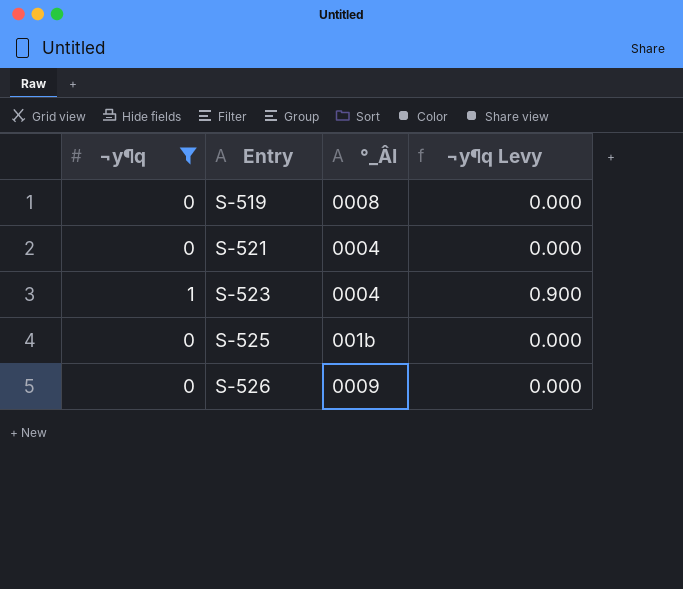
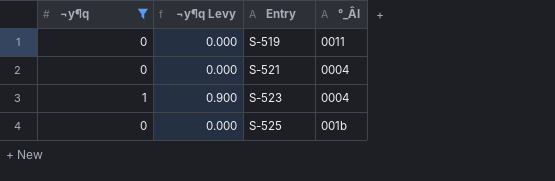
column ¬y¶q Levy | position: 4 -> 2
row S-526: 0 | 0009 | 0.000 -> none
S-519 | °_ÂI: 0008 -> 0011

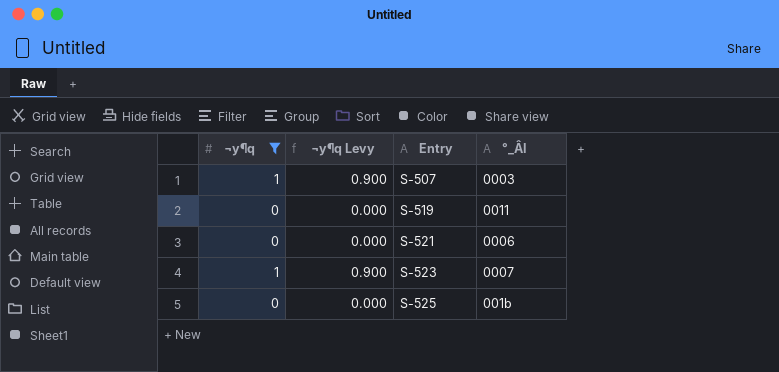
row S-507: none -> 1 | 0.900 | 0003
S-521 | °_ÂI: 0004 -> 0006
S-523 | °_ÂI: 0004 -> 0007

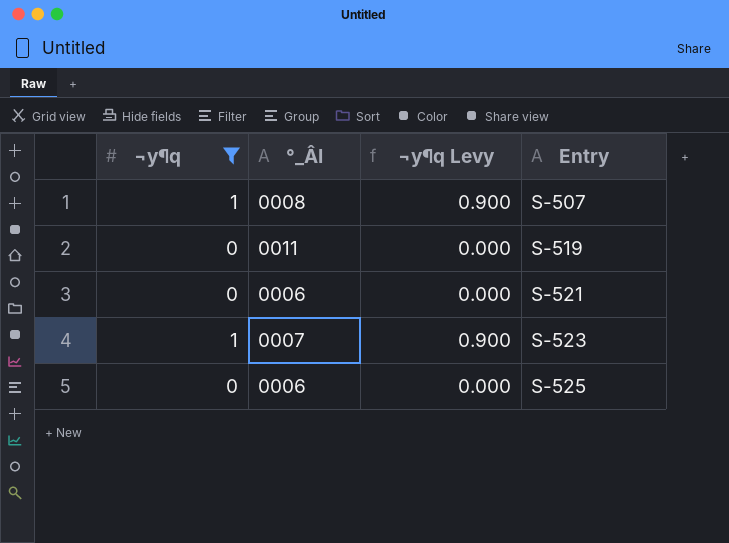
column °_ÂI | position: 4 -> 2
S-507 | °_ÂI: 0003 -> 0008
S-525 | °_ÂI: 001b -> 0006

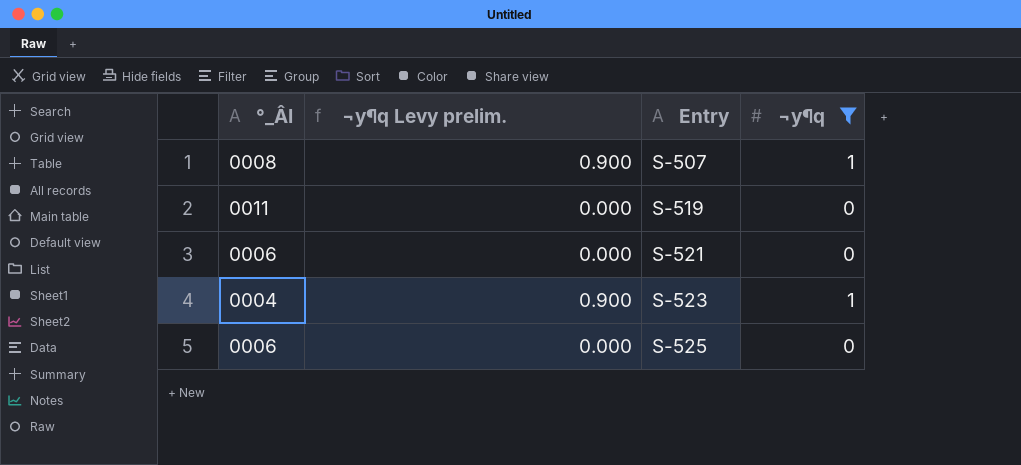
column name: ¬y¶q Levy -> ¬y¶q Levy prelim.
column ¬y¶q | position: 1 -> 4
S-523 | °_ÂI: 0007 -> 0004

